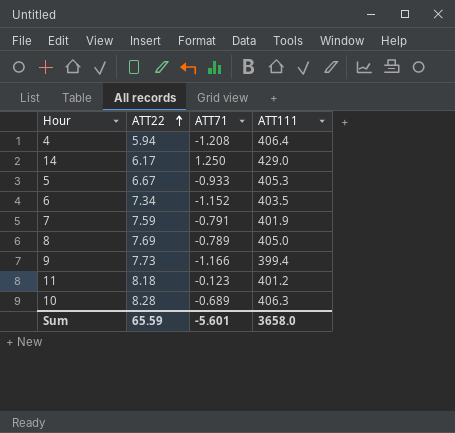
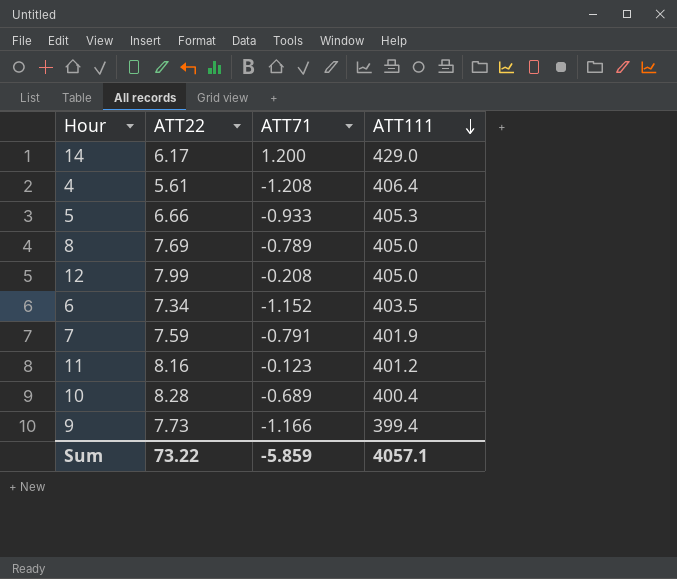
row order: ATT22 ascending -> ATT111 descending
14 | ATT71: 1.250 -> 1.200
4 | ATT22: 5.94 -> 5.61
5 | ATT22: 6.67 -> 6.66
row 12: none -> 7.99 | -0.208 | 405.0
11 | ATT22: 8.18 -> 8.16
10 | ATT111: 406.3 -> 400.4
Sum | ATT22: 65.59 -> 73.22
Sum | ATT71: -5.601 -> -5.859
Sum | ATT111: 3658.0 -> 4057.1

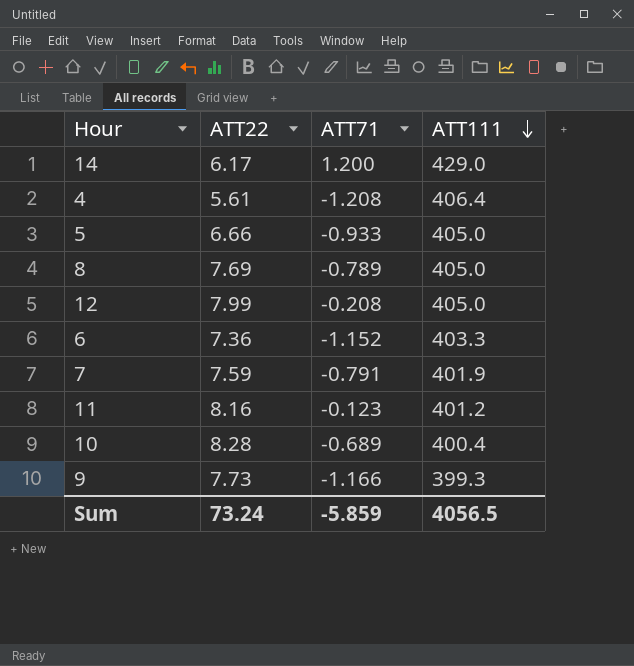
5 | ATT111: 405.3 -> 405.0
6 | ATT22: 7.34 -> 7.36
6 | ATT111: 403.5 -> 403.3
9 | ATT111: 399.4 -> 399.3
Sum | ATT22: 73.22 -> 73.24
Sum | ATT111: 4057.1 -> 4056.5

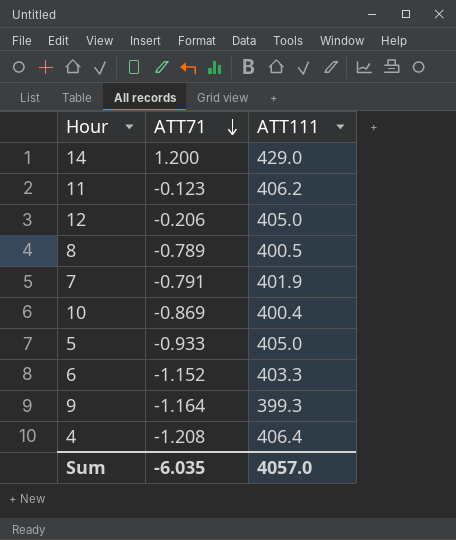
row order: ATT111 descending -> ATT71 descending
column ATT22 | position: 2 -> none
11 | ATT111: 401.2 -> 406.2
12 | ATT71: -0.208 -> -0.206
8 | ATT111: 405.0 -> 400.5
10 | ATT71: -0.689 -> -0.869
9 | ATT71: -1.166 -> -1.164
Sum | ATT71: -5.859 -> -6.035
Sum | ATT111: 4056.5 -> 4057.0

